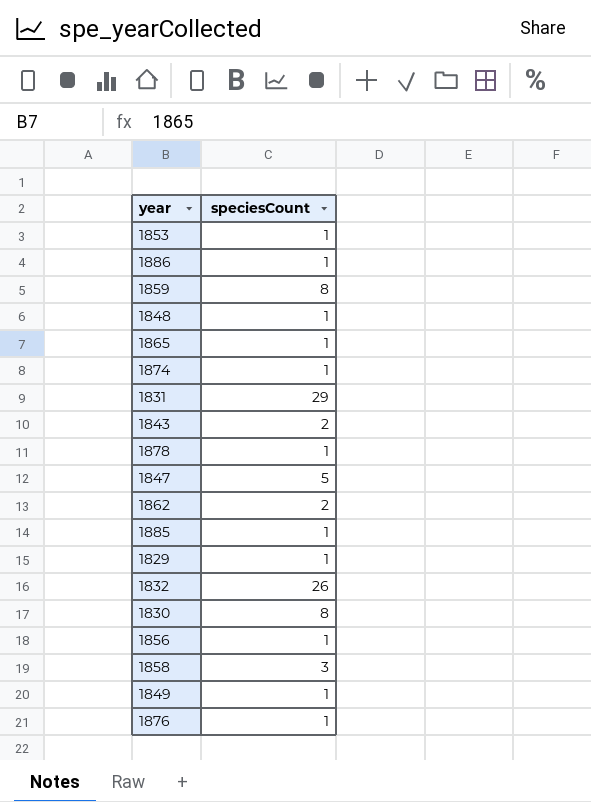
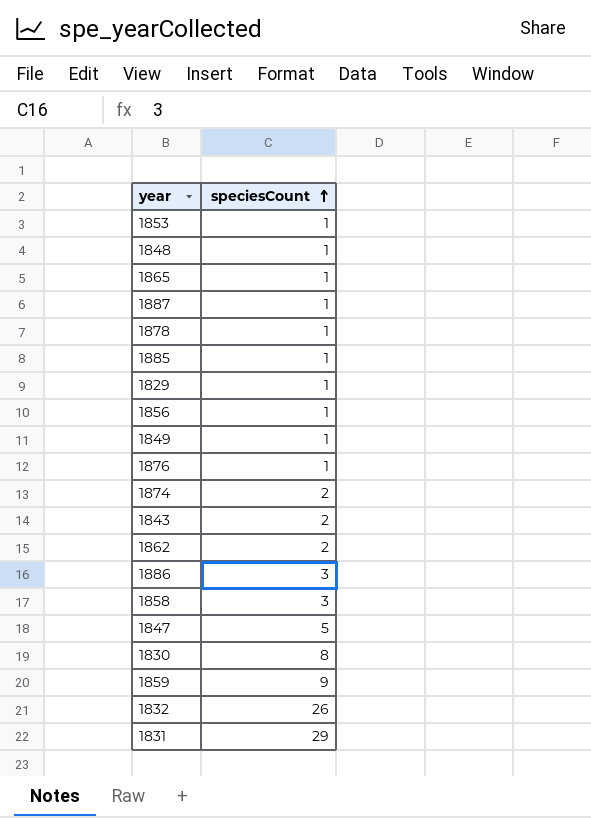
row order: none -> speciesCount ascending
row 1887: none -> 1
1874 | speciesCount: 1 -> 2
1886 | speciesCount: 1 -> 3
1859 | speciesCount: 8 -> 9

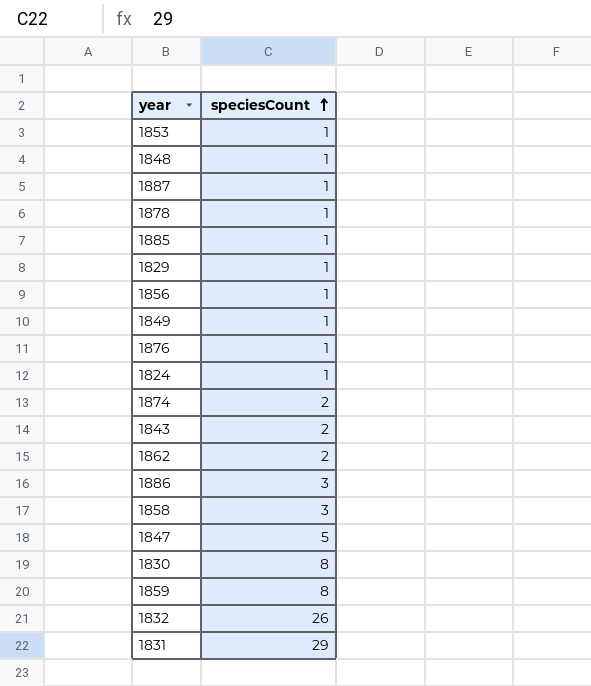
row 1865: 1 -> none
row 1824: none -> 1
1859 | speciesCount: 9 -> 8

